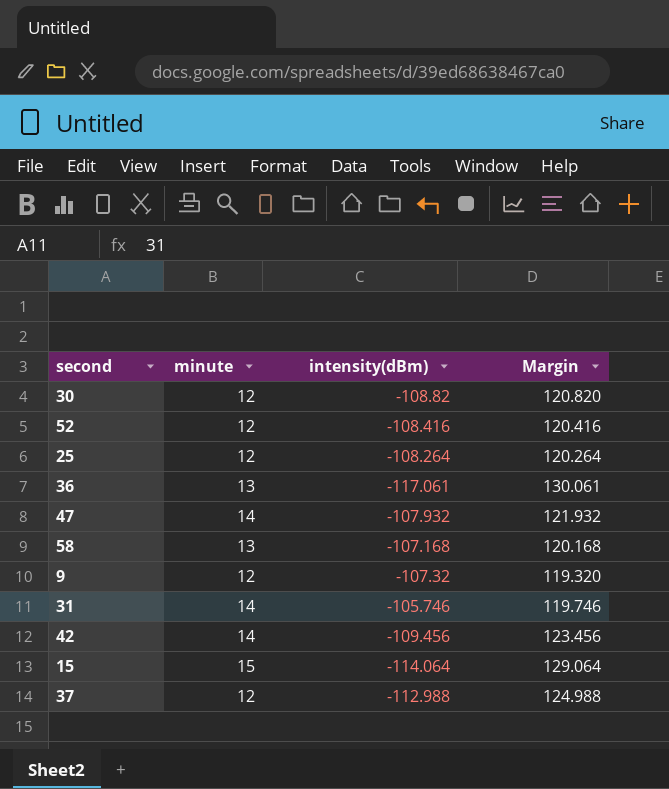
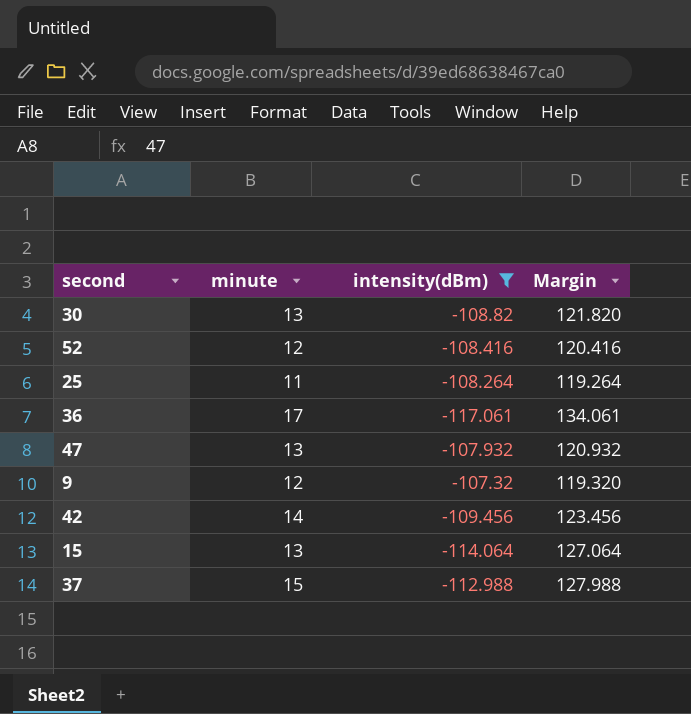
filter: none -> intensity(dBm) <= -107.32
30 | minute: 12 -> 13
30 | Margin: 120.820 -> 121.820
25 | minute: 12 -> 11
25 | Margin: 120.264 -> 119.264
36 | minute: 13 -> 17
36 | Margin: 130.061 -> 134.061
47 | minute: 14 -> 13
47 | Margin: 121.932 -> 120.932
15 | minute: 15 -> 13
15 | Margin: 129.064 -> 127.064
37 | minute: 12 -> 15
37 | Margin: 124.988 -> 127.988

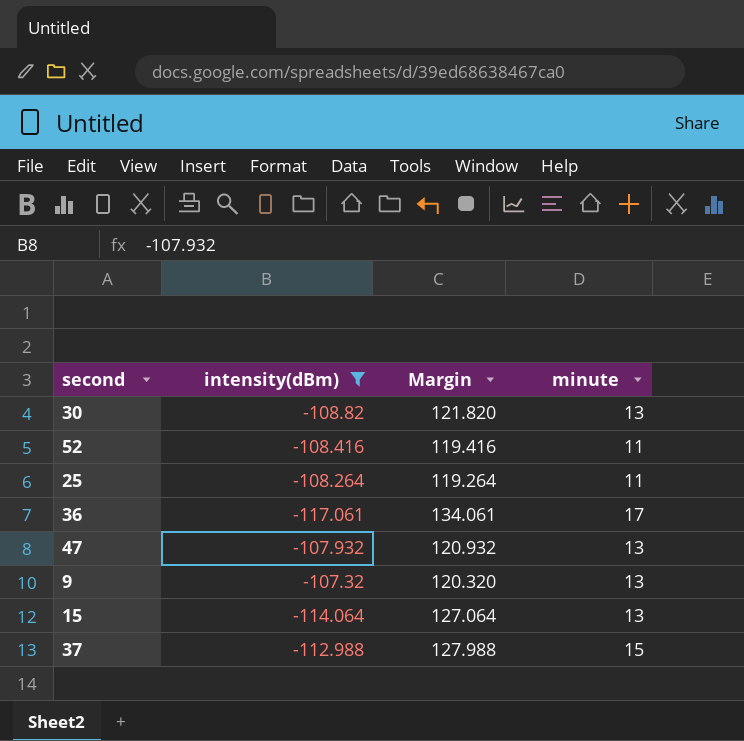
column minute | position: 2 -> 4
row 42: 14 | -109.456 | 123.456 -> none
52 | Margin: 120.416 -> 119.416
52 | minute: 12 -> 11
9 | Margin: 119.320 -> 120.320
9 | minute: 12 -> 13

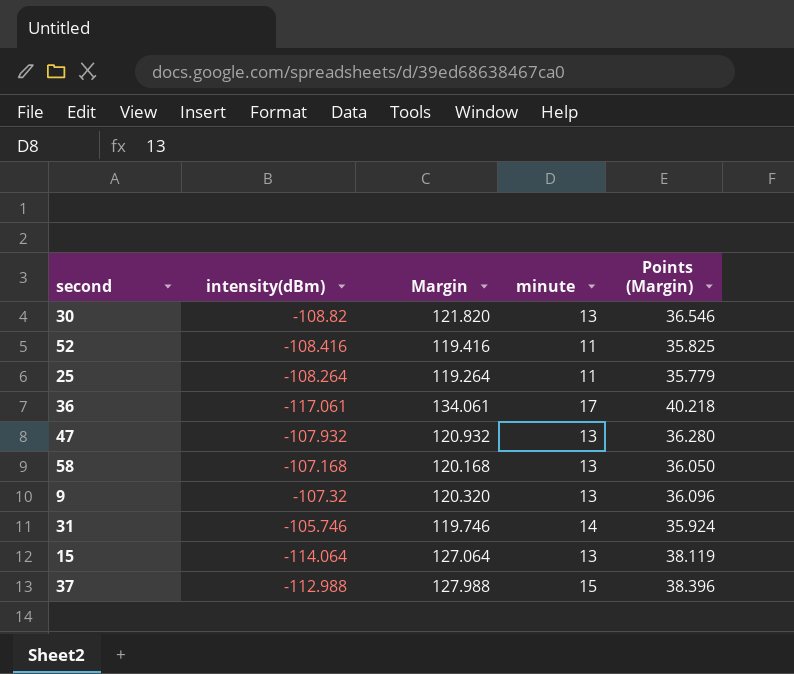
filter: intensity(dBm) <= -107.32 -> none
column Points (Margin) | formula: none -> [Margin] * 0.3

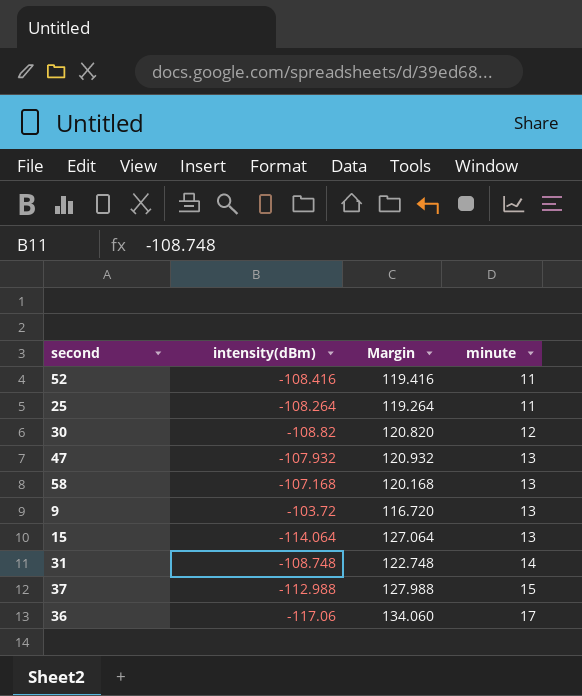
row order: none -> minute ascending
column Points (Margin) | formula: [Margin] * 0.3 -> none
30 | Margin: 121.820 -> 120.820
30 | minute: 13 -> 12
9 | intensity(dBm): -107.32 -> -103.72
9 | Margin: 120.320 -> 116.720
31 | intensity(dBm): -105.746 -> -108.748
31 | Margin: 119.746 -> 122.748
36 | intensity(dBm): -117.061 -> -117.06
36 | Margin: 134.061 -> 134.060

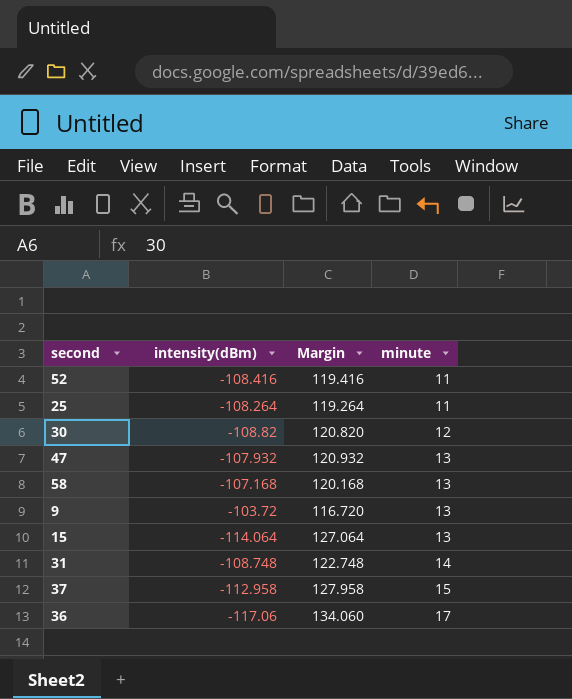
37 | intensity(dBm): -112.988 -> -112.958
37 | Margin: 127.988 -> 127.958

